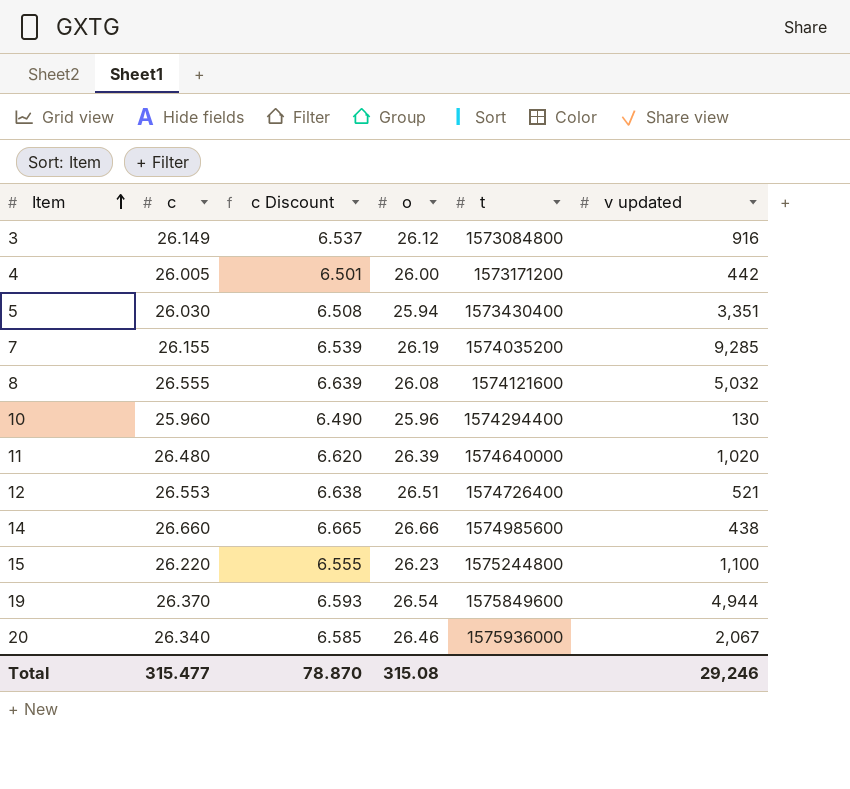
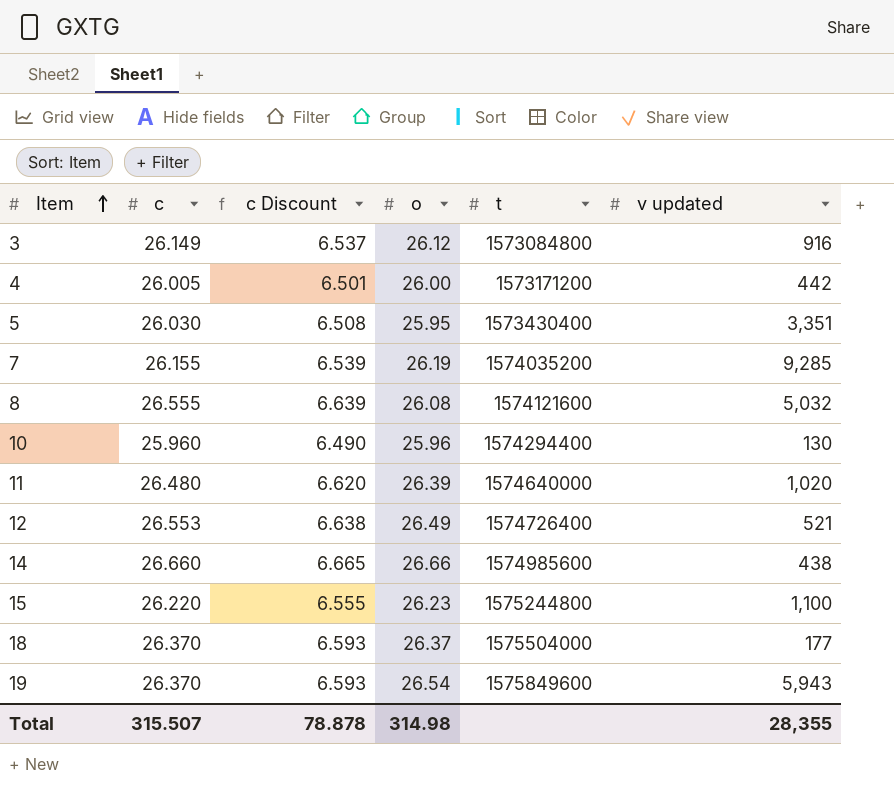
row 20: 26.340 | 6.585 | 26.46 | 1575936000 | 2,067 -> none
5 | o: 25.94 -> 25.95
12 | o: 26.51 -> 26.49
row 18: none -> 26.370 | 6.593 | 26.37 | 1575504000 | 177
19 | v updated: 4,944 -> 5,943
Total | c: 315.477 -> 315.507
Total | c Discount: 78.870 -> 78.878
Total | o: 315.08 -> 314.98
Total | v updated: 29,246 -> 28,355

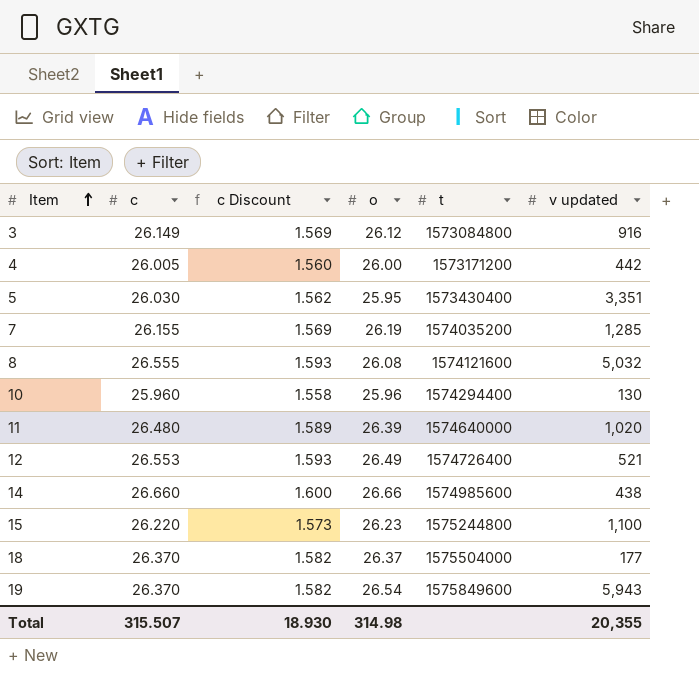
column c Discount | formula: [c] * 0.25 -> [c] * 0.06
7 | v updated: 9,285 -> 1,285
Total | c Discount: 78.878 -> 18.930
Total | v updated: 28,355 -> 20,355

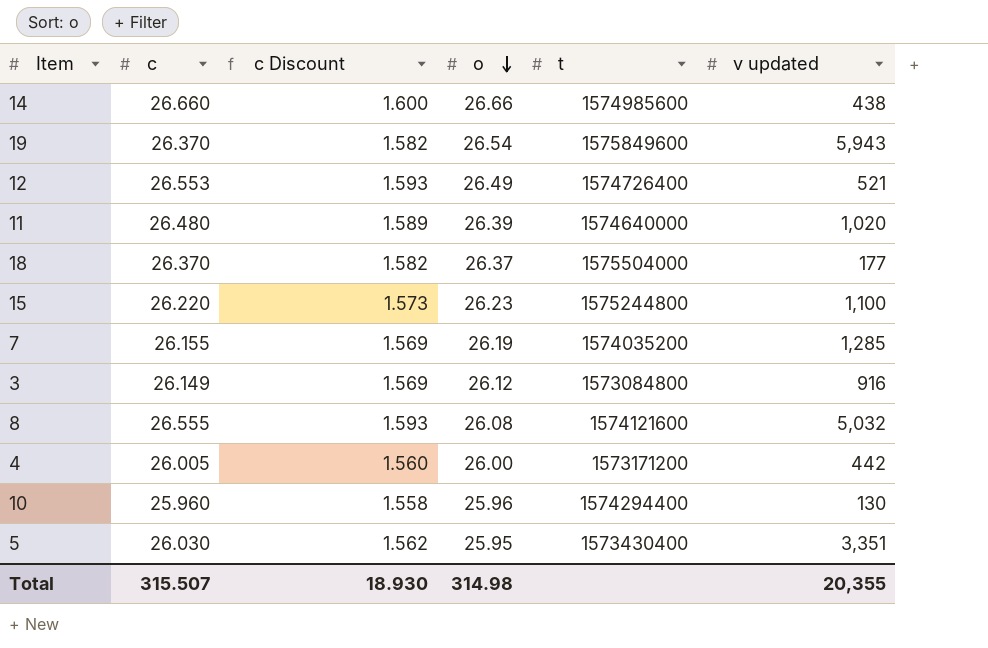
row order: Item ascending -> o descending

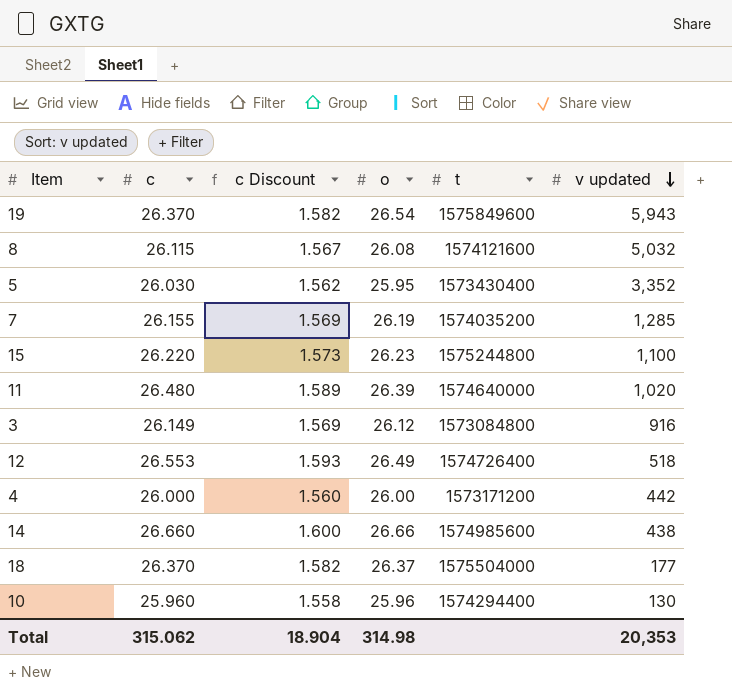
row order: o descending -> v updated descending
8 | c: 26.555 -> 26.115
8 | c Discount: 1.593 -> 1.567
5 | v updated: 3,351 -> 3,352
12 | v updated: 521 -> 518
4 | c: 26.005 -> 26.000
Total | c: 315.507 -> 315.062
Total | c Discount: 18.930 -> 18.904
Total | v updated: 20,355 -> 20,353

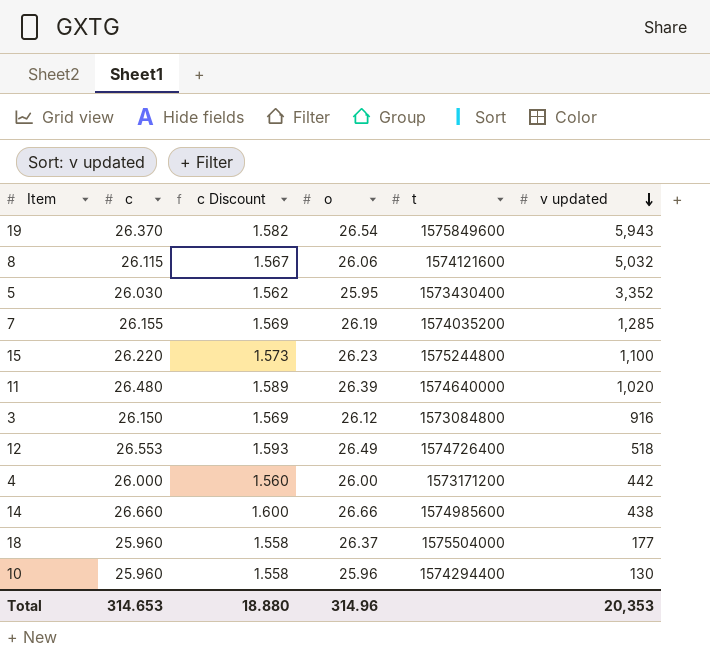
8 | o: 26.08 -> 26.06
3 | c: 26.149 -> 26.150
18 | c: 26.370 -> 25.960
18 | c Discount: 1.582 -> 1.558
Total | c: 315.062 -> 314.653
Total | c Discount: 18.904 -> 18.880
Total | o: 314.98 -> 314.96

